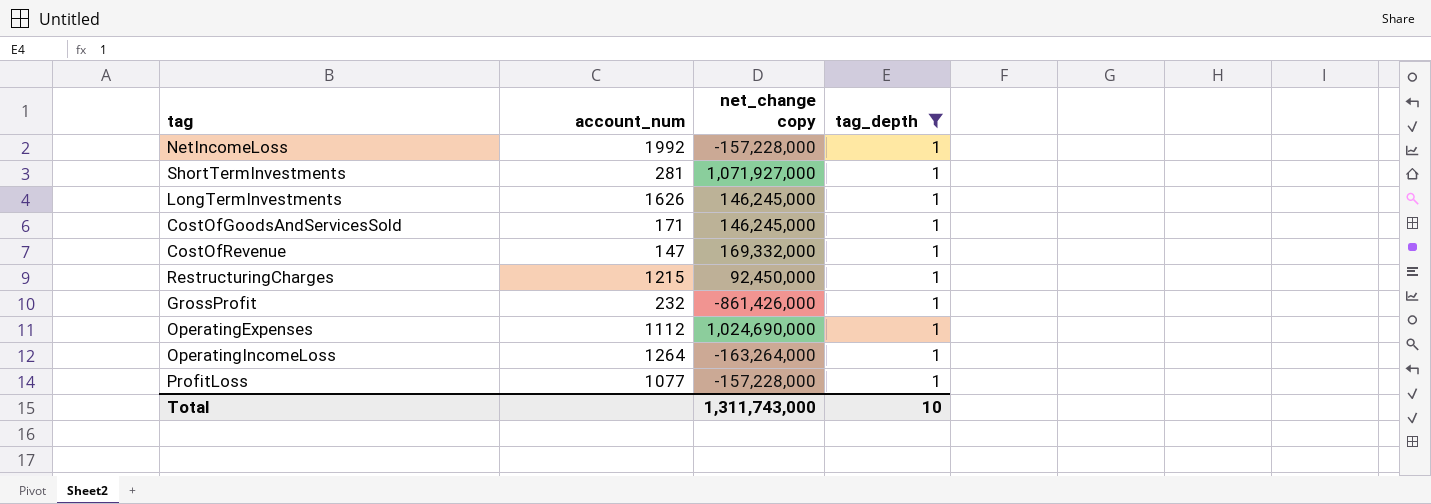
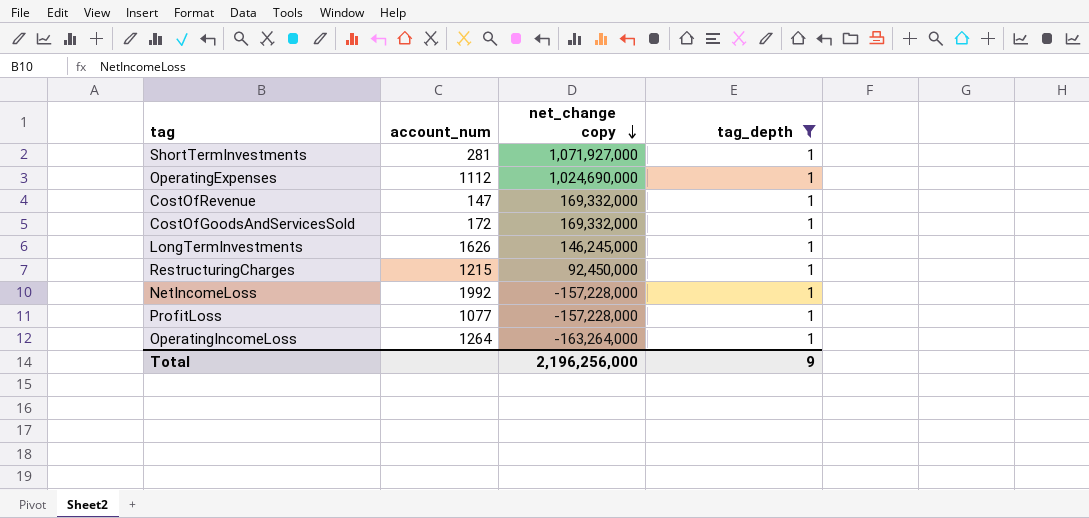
row order: none -> net_change copy descending
row GrossProfit: 232 | -861,426,000 | 1 -> none
CostOfGoodsAndServicesSold | account_num: 171 -> 172
CostOfGoodsAndServicesSold | net_change copy: 146,245,000 -> 169,332,000
Total | net_change copy: 1,311,743,000 -> 2,196,256,000
Total | tag_depth: 10 -> 9

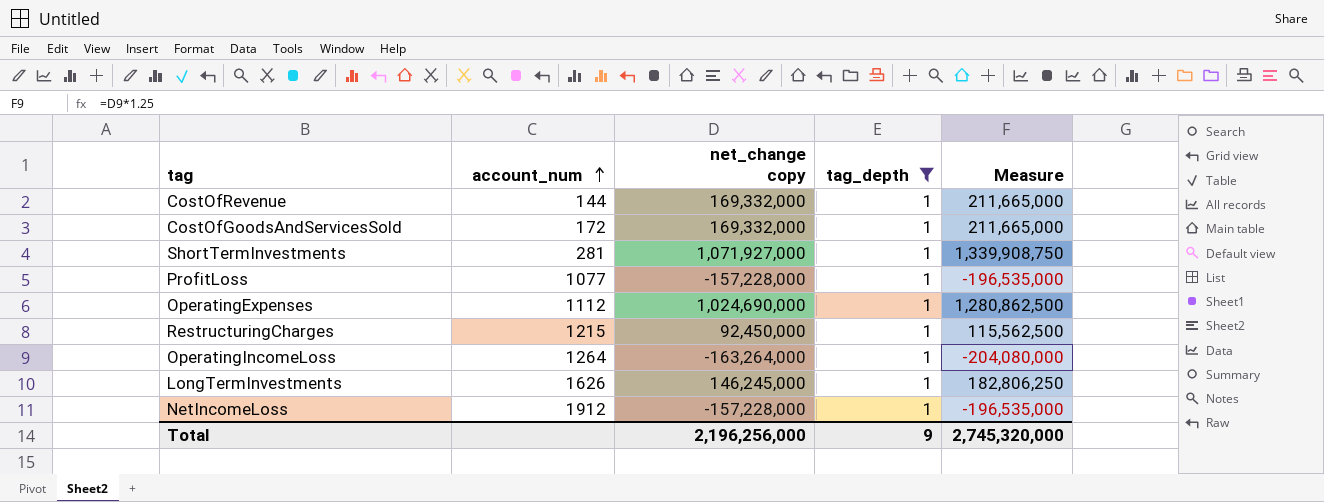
row order: net_change copy descending -> account_num ascending
column Measure | formula: none -> [net_change copy] * 1.25
CostOfRevenue | account_num: 147 -> 144
NetIncomeLoss | account_num: 1992 -> 1912

